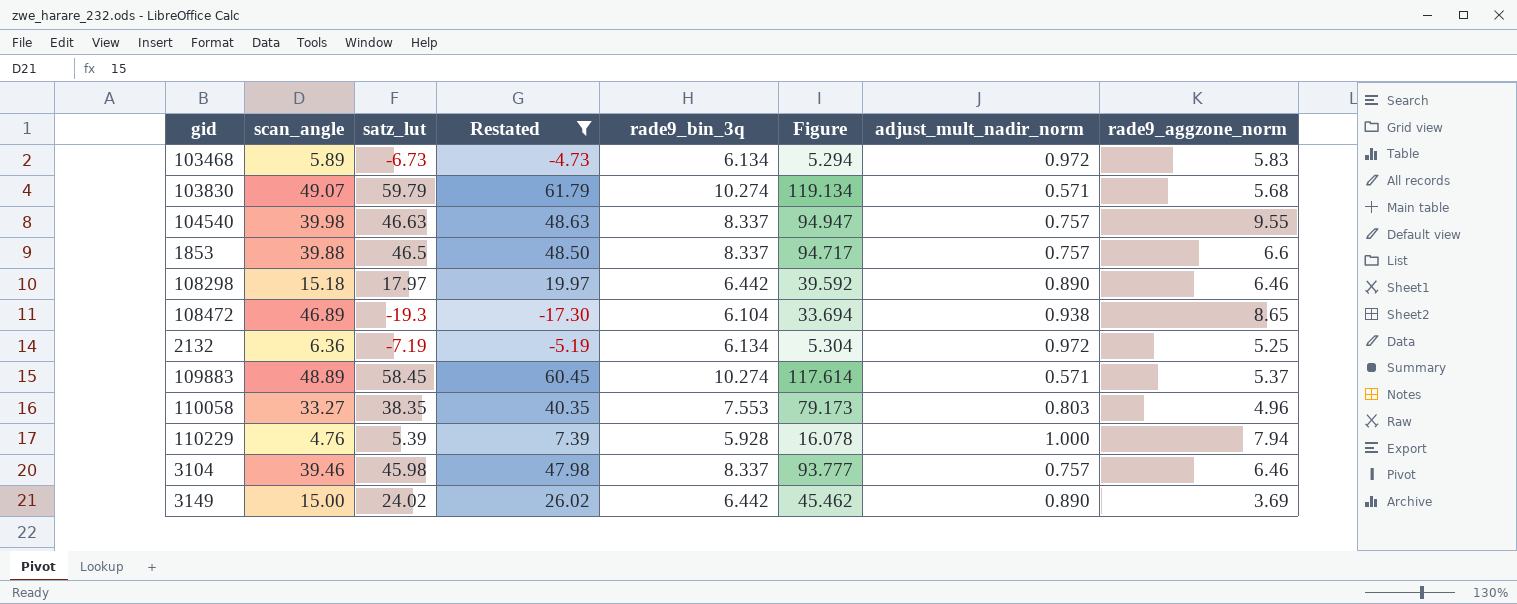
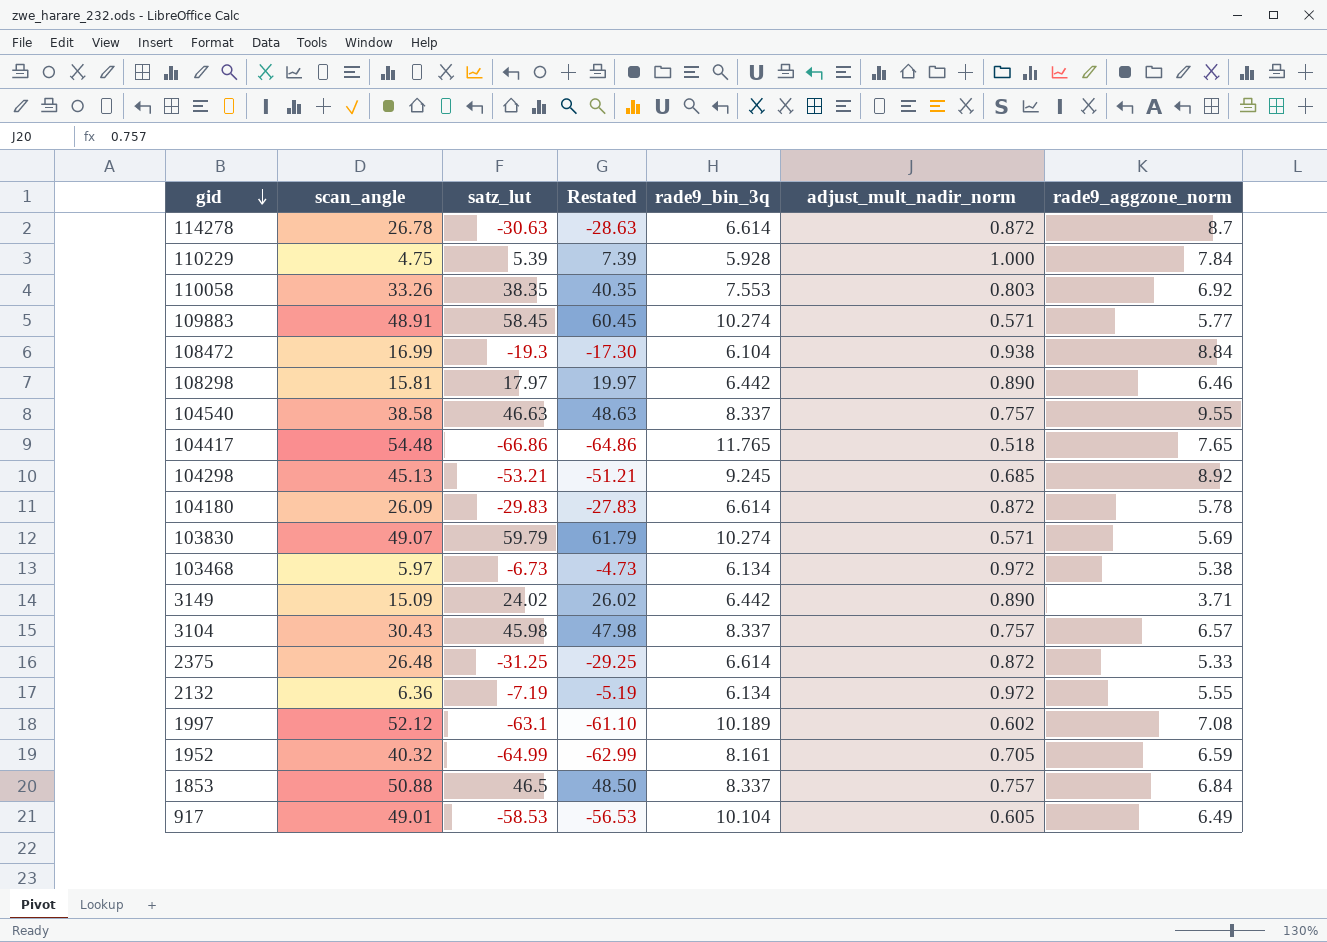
filter: Restated >= -17.30 -> none
row order: none -> gid descending
column Figure | formula: [scan_angle] + [satz_lut] + [rade9_bin_3q] -> none
110229 | scan_angle: 4.76 -> 4.75
110229 | rade9_aggzone_norm: 7.94 -> 7.84
110058 | scan_angle: 33.27 -> 33.26
110058 | rade9_aggzone_norm: 4.96 -> 6.92
109883 | scan_angle: 48.89 -> 48.91
109883 | rade9_aggzone_norm: 5.37 -> 5.77
108472 | scan_angle: 46.89 -> 16.99
108472 | rade9_aggzone_norm: 8.65 -> 8.84
108298 | scan_angle: 15.18 -> 15.81
104540 | scan_angle: 39.98 -> 38.58
103830 | rade9_aggzone_norm: 5.68 -> 5.69
103468 | scan_angle: 5.89 -> 5.97
103468 | rade9_aggzone_norm: 5.83 -> 5.38
3149 | scan_angle: 15.00 -> 15.09
3149 | rade9_aggzone_norm: 3.69 -> 3.71
3104 | scan_angle: 39.46 -> 30.43
3104 | rade9_aggzone_norm: 6.46 -> 6.57
2132 | rade9_aggzone_norm: 5.25 -> 5.55
1853 | scan_angle: 39.88 -> 50.88
1853 | rade9_aggzone_norm: 6.6 -> 6.84

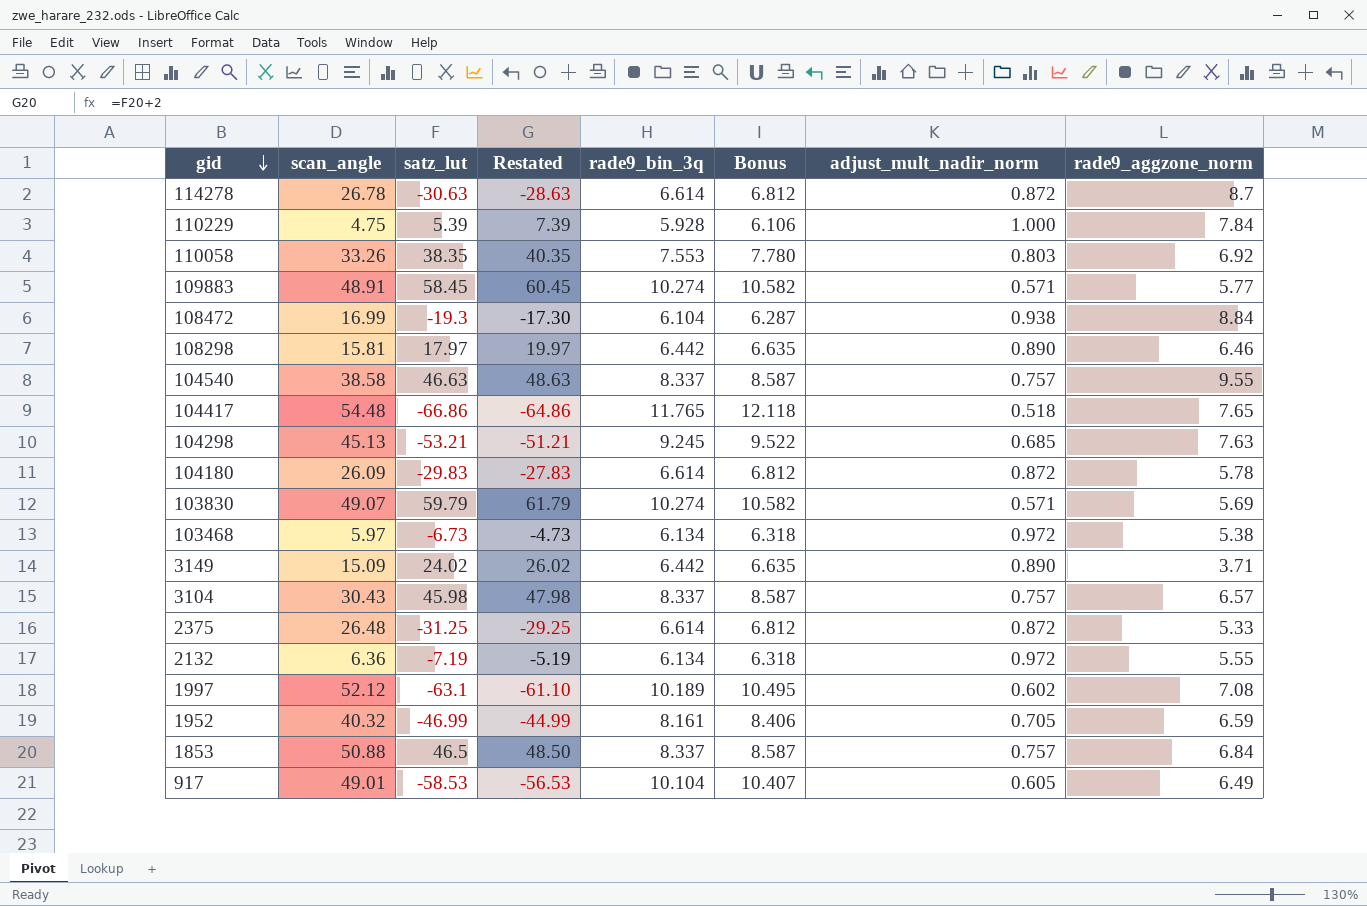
column Bonus | formula: none -> [rade9_bin_3q] * 1.03
104298 | rade9_aggzone_norm: 8.92 -> 7.63
1952 | satz_lut: -64.99 -> -46.99
1952 | Restated: -62.99 -> -44.99

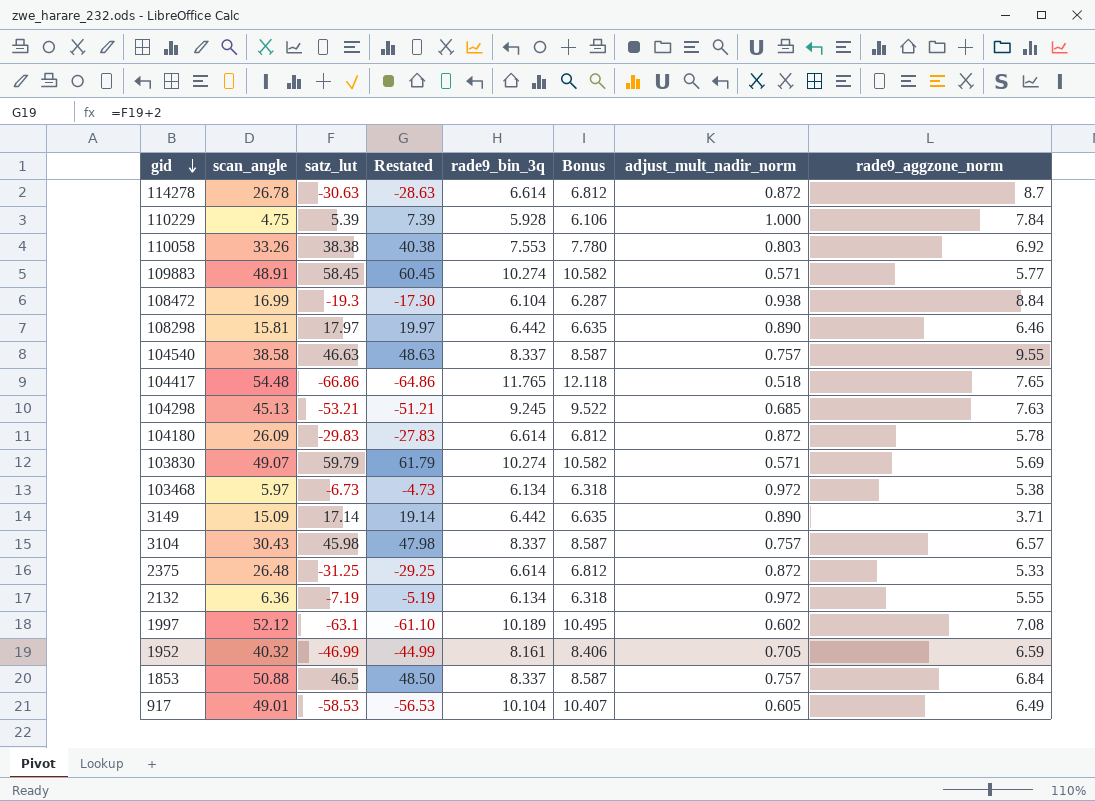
110058 | satz_lut: 38.35 -> 38.38
110058 | Restated: 40.35 -> 40.38
3149 | satz_lut: 24.02 -> 17.14
3149 | Restated: 26.02 -> 19.14

